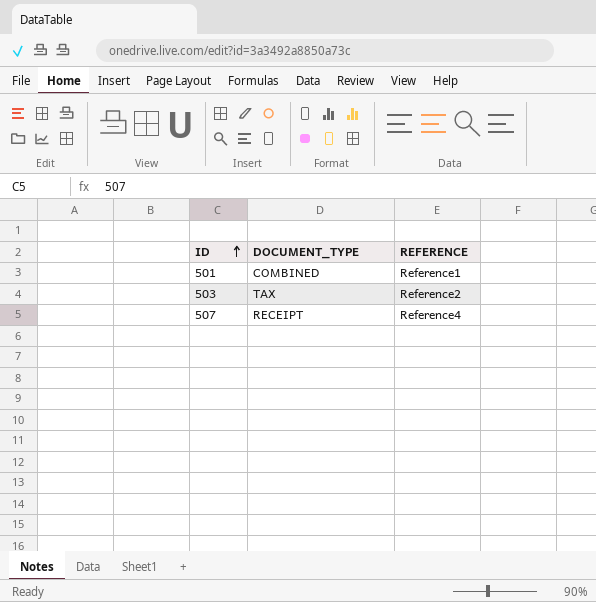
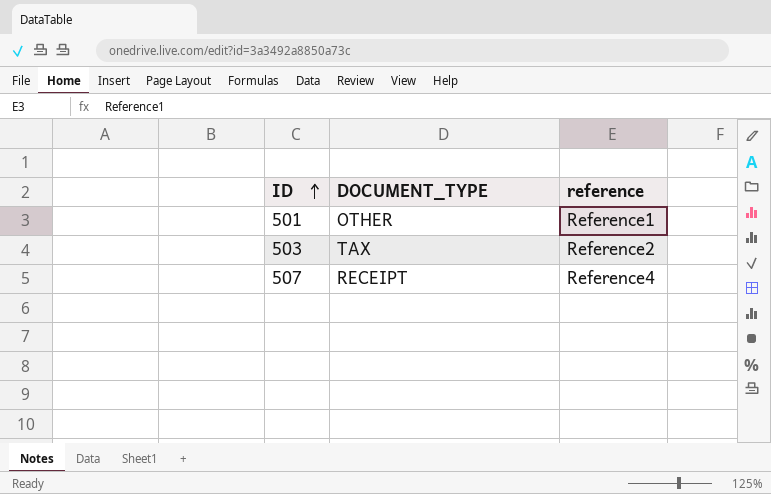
column name: REFERENCE -> reference
501 | DOCUMENT_TYPE: COMBINED -> OTHER

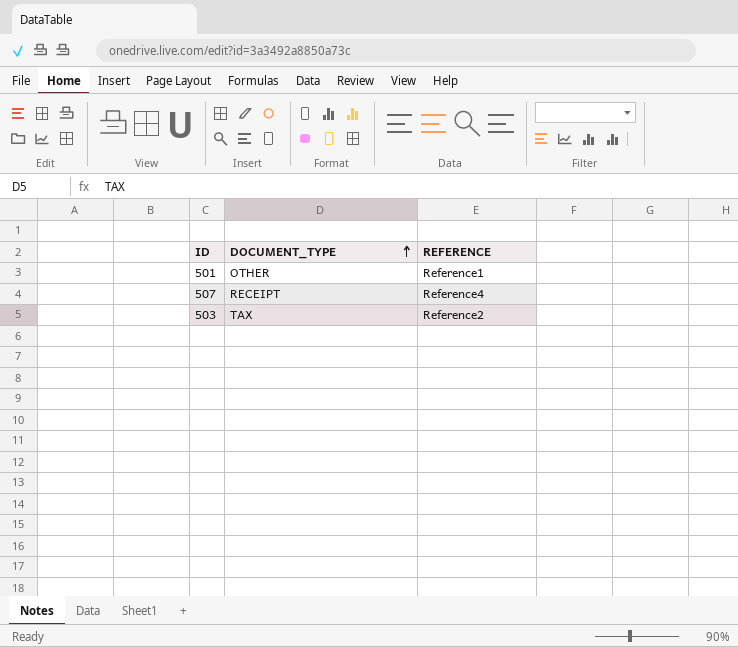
row order: ID ascending -> DOCUMENT_TYPE ascending
column name: reference -> REFERENCE

